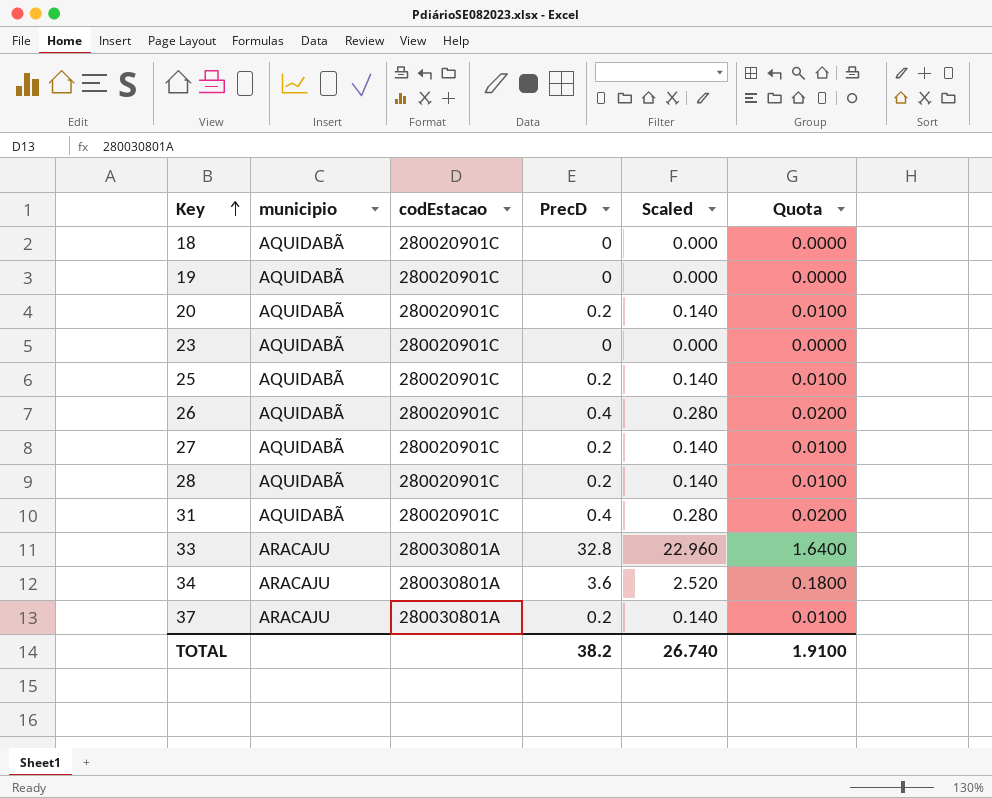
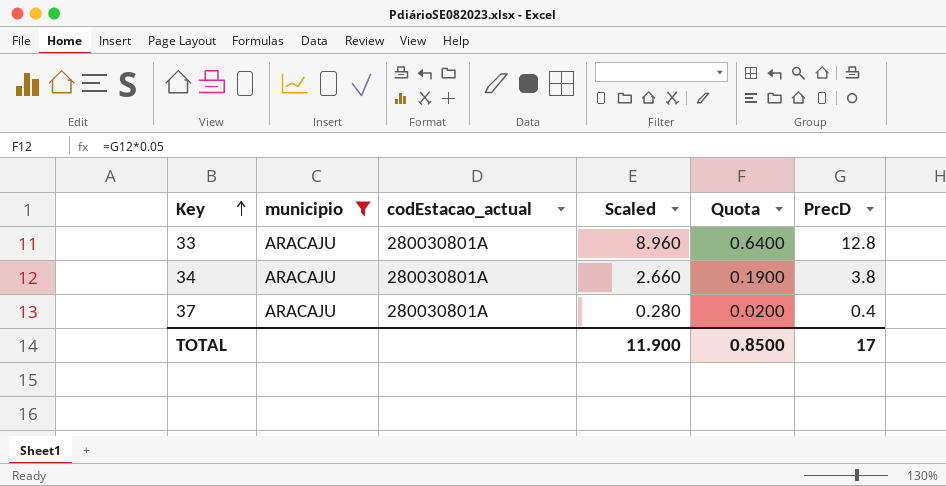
filter: none -> municipio = ARACAJU
column name: codEstacao -> codEstacao_actual
column PrecD | position: 4 -> 6
33 | Scaled: 22.960 -> 8.960
33 | Quota: 1.6400 -> 0.6400
33 | PrecD: 32.8 -> 12.8
34 | Scaled: 2.520 -> 2.660
34 | Quota: 0.1800 -> 0.1900
34 | PrecD: 3.6 -> 3.8
37 | Scaled: 0.140 -> 0.280
37 | Quota: 0.0100 -> 0.0200
37 | PrecD: 0.2 -> 0.4
TOTAL | Scaled: 26.740 -> 11.900
TOTAL | Quota: 1.9100 -> 0.8500
TOTAL | PrecD: 38.2 -> 17

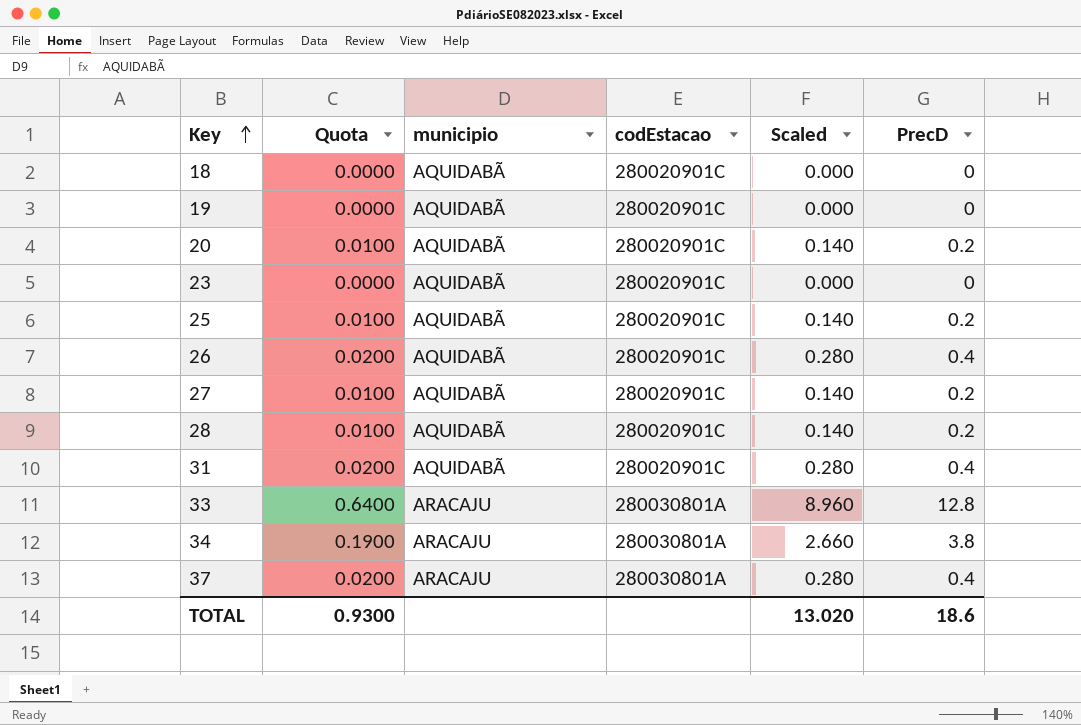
filter: municipio = ARACAJU -> none
column Quota | position: 5 -> 2
column name: codEstacao_actual -> codEstacao
TOTAL | Quota: 0.8500 -> 0.9300
TOTAL | Scaled: 11.900 -> 13.020
TOTAL | PrecD: 17 -> 18.6

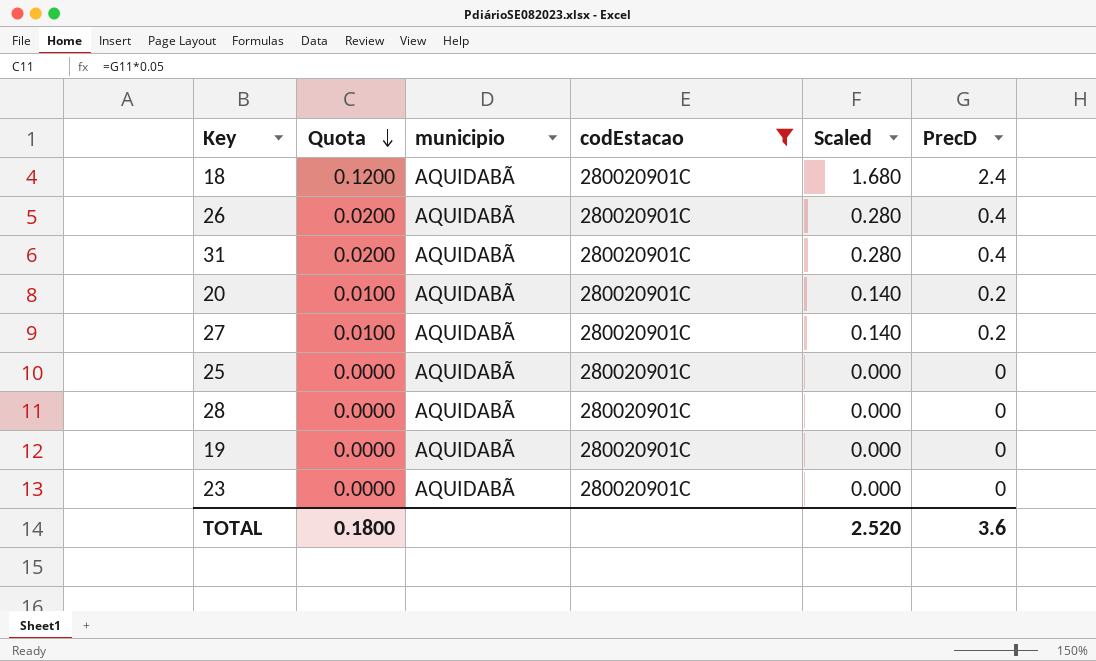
filter: none -> codEstacao = 280020901C
row order: Key ascending -> Quota descending
18 | Quota: 0.0000 -> 0.1200
18 | Scaled: 0.000 -> 1.680
18 | PrecD: 0 -> 2.4
25 | Quota: 0.0100 -> 0.0000
25 | Scaled: 0.140 -> 0.000
25 | PrecD: 0.2 -> 0
28 | Quota: 0.0100 -> 0.0000
28 | Scaled: 0.140 -> 0.000
28 | PrecD: 0.2 -> 0
TOTAL | Quota: 0.9300 -> 0.1800
TOTAL | Scaled: 13.020 -> 2.520
TOTAL | PrecD: 18.6 -> 3.6

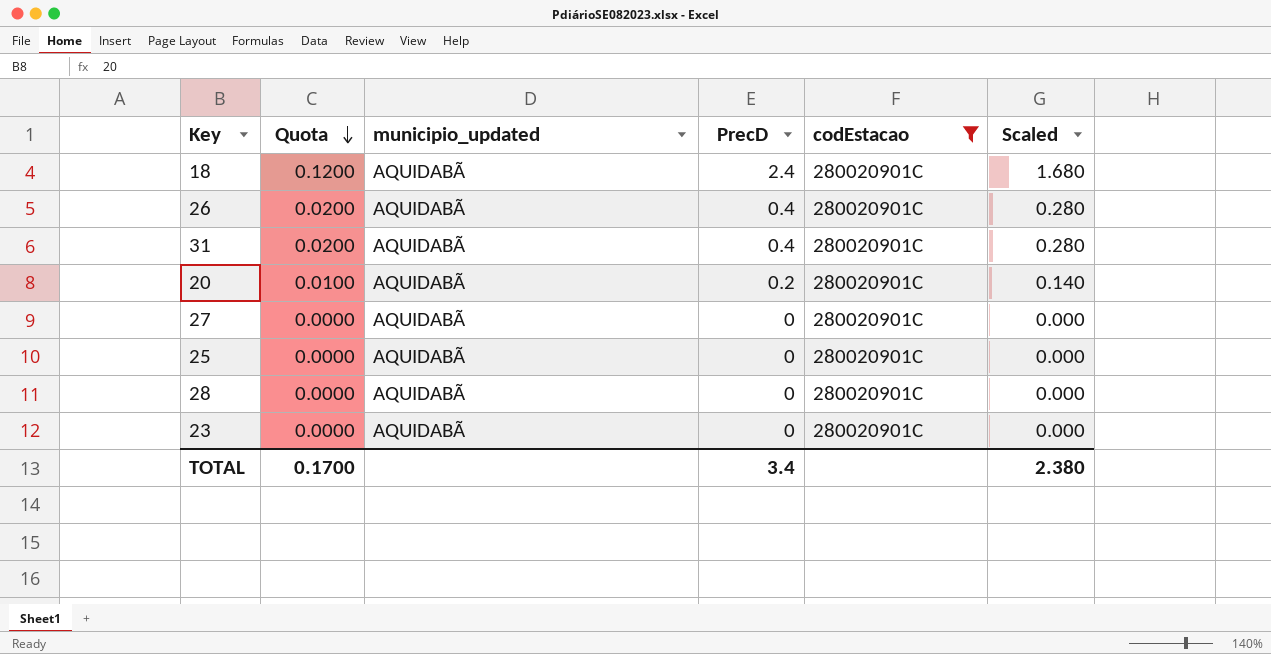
column name: municipio -> municipio_updated
column PrecD | position: 6 -> 4
row 19: 0.0000 | AQUIDABÃ | 280020901C | 0.000 | 0 -> none
27 | Quota: 0.0100 -> 0.0000
27 | PrecD: 0.2 -> 0
27 | Scaled: 0.140 -> 0.000
TOTAL | Quota: 0.1800 -> 0.1700
TOTAL | PrecD: 3.6 -> 3.4
TOTAL | Scaled: 2.520 -> 2.380

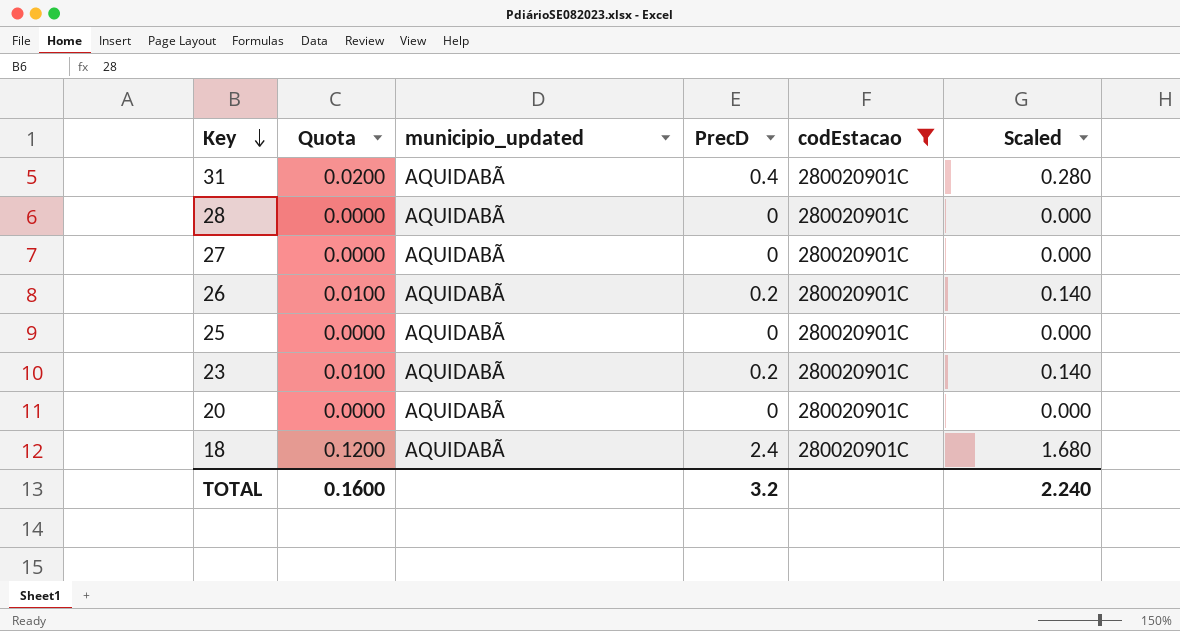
row order: Quota descending -> Key descending
26 | Quota: 0.0200 -> 0.0100
26 | PrecD: 0.4 -> 0.2
26 | Scaled: 0.280 -> 0.140
23 | Quota: 0.0000 -> 0.0100
23 | PrecD: 0 -> 0.2
23 | Scaled: 0.000 -> 0.140
20 | Quota: 0.0100 -> 0.0000
20 | PrecD: 0.2 -> 0
20 | Scaled: 0.140 -> 0.000
TOTAL | Quota: 0.1700 -> 0.1600
TOTAL | PrecD: 3.4 -> 3.2
TOTAL | Scaled: 2.380 -> 2.240

